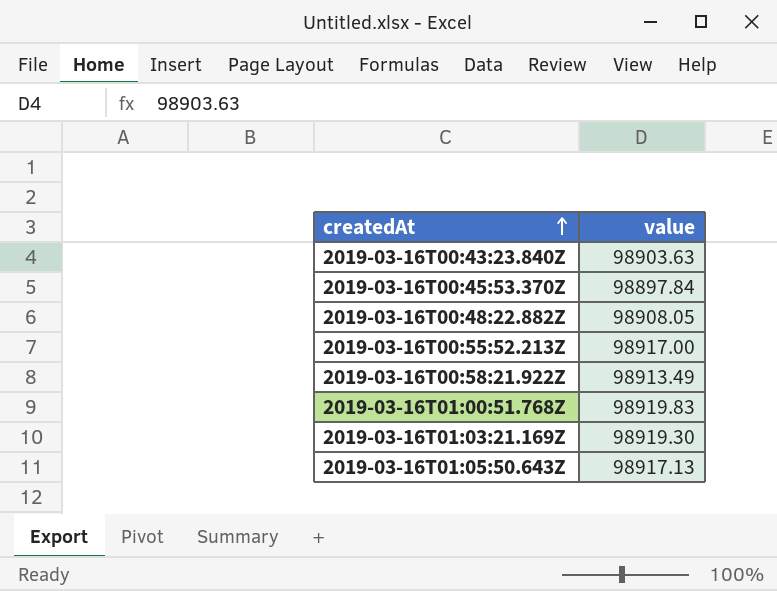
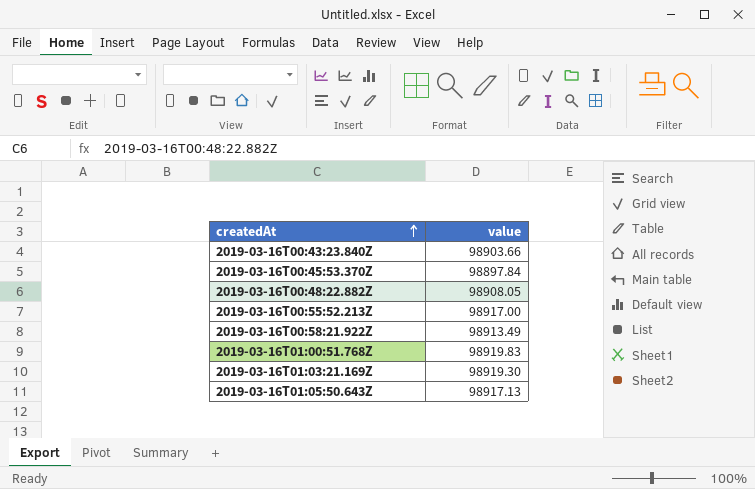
2019-03-16T00:43:23.840Z | value: 98903.63 -> 98903.66

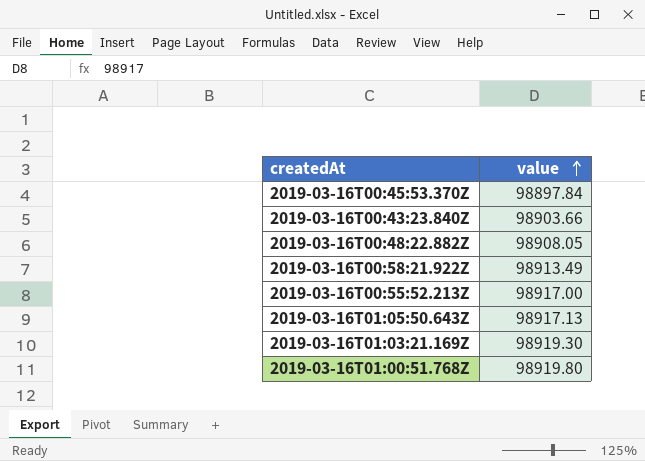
row order: createdAt ascending -> value ascending
2019-03-16T01:00:51.768Z | value: 98919.83 -> 98919.80

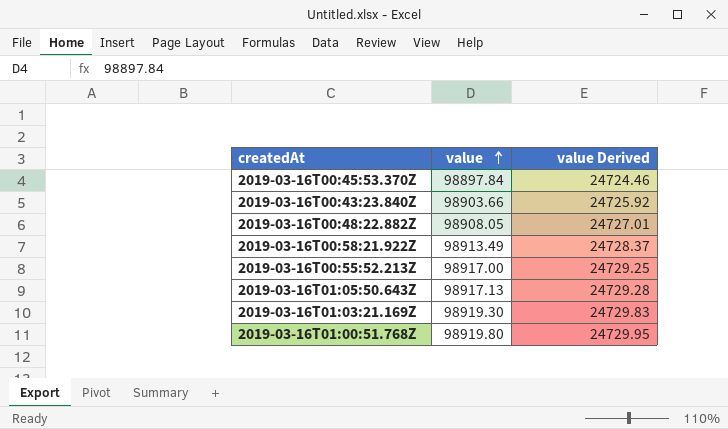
column value Derived | formula: none -> [value] * 0.25

